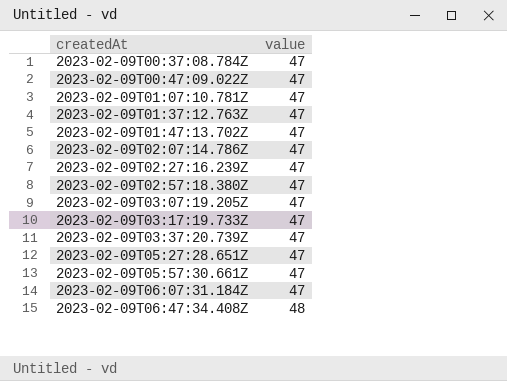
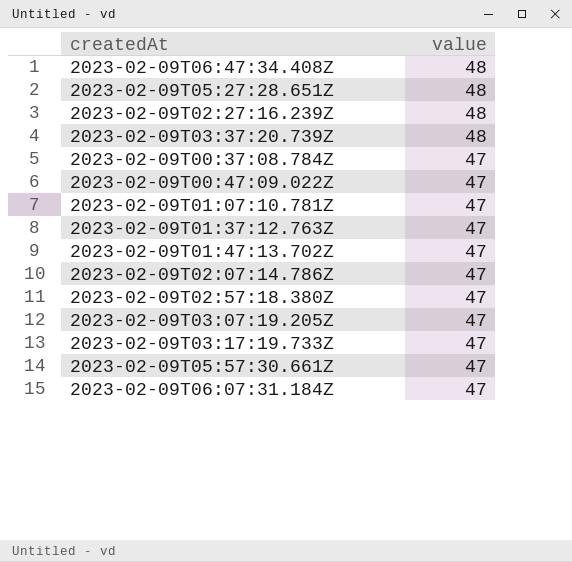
row order: createdAt ascending -> value descending
2023-02-09T05:27:28.651Z | value: 47 -> 48
2023-02-09T02:27:16.239Z | value: 47 -> 48
2023-02-09T03:37:20.739Z | value: 47 -> 48

